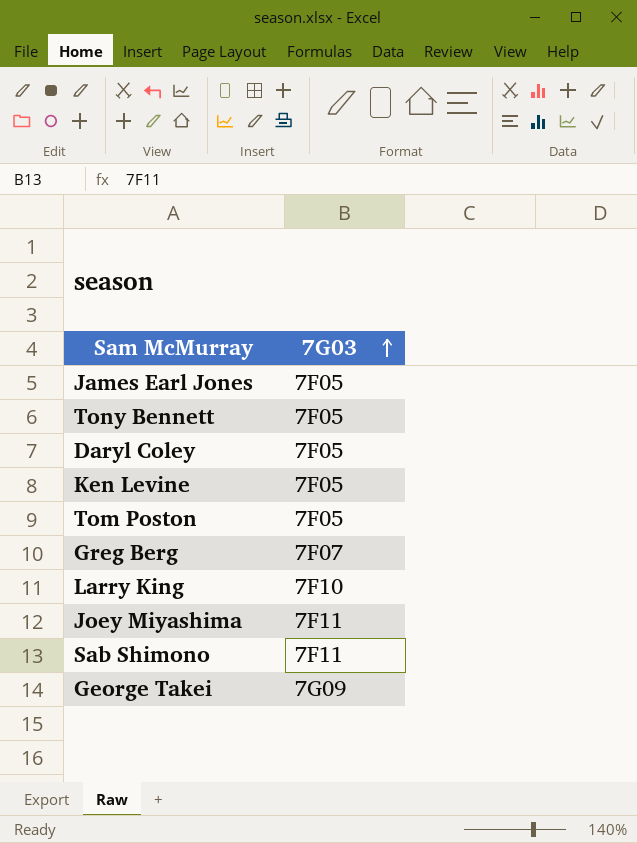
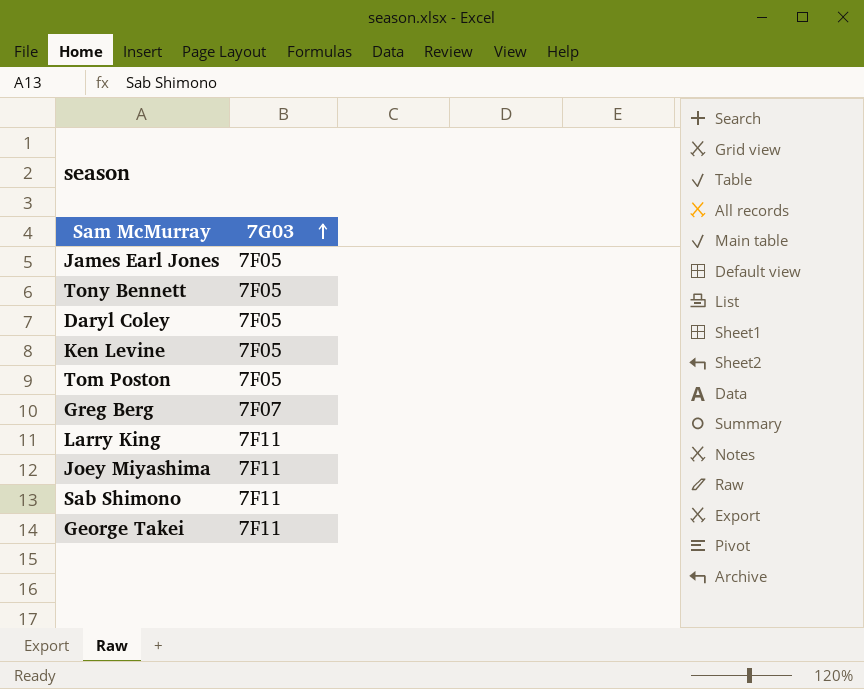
Larry King | 7G03: 7F10 -> 7F11
George Takei | 7G03: 7G09 -> 7F11

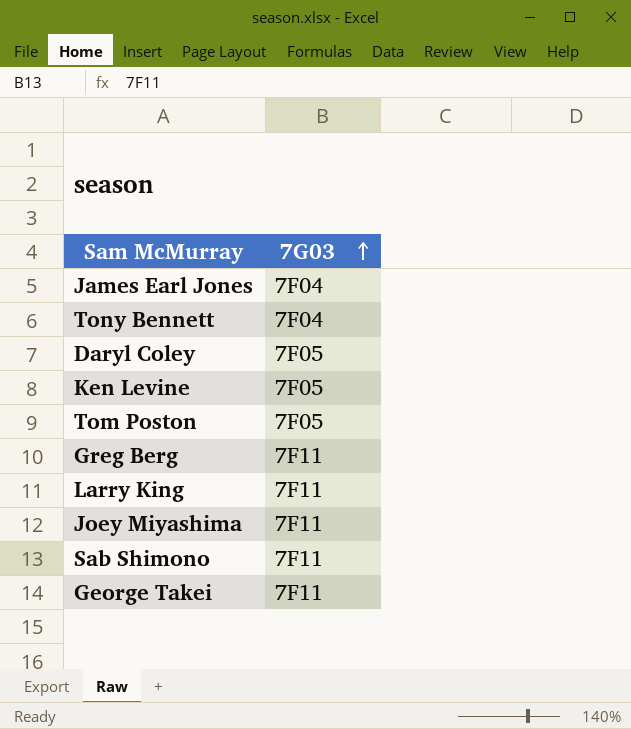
James Earl Jones | 7G03: 7F05 -> 7F04
Tony Bennett | 7G03: 7F05 -> 7F04
Greg Berg | 7G03: 7F07 -> 7F11

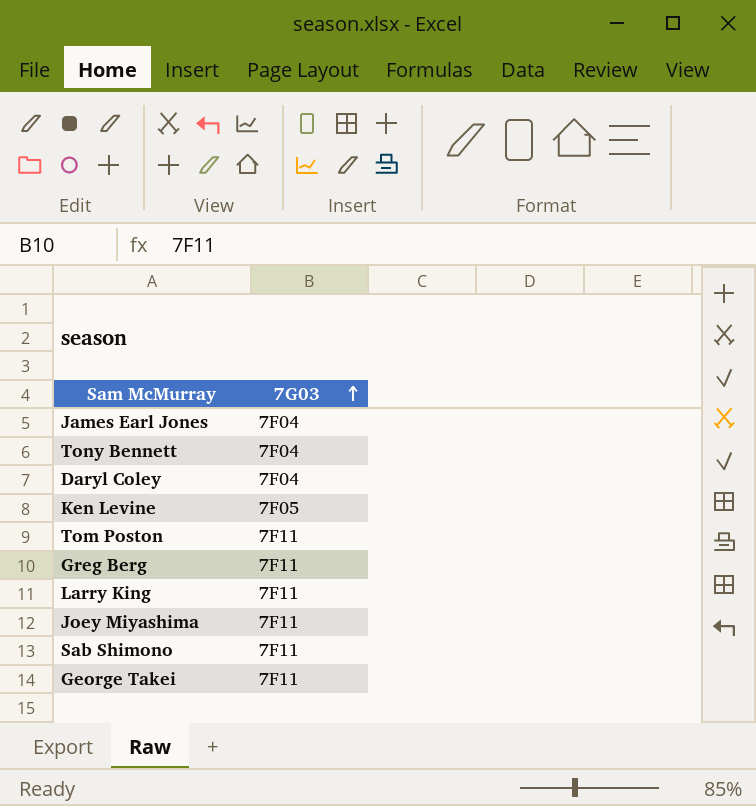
Daryl Coley | 7G03: 7F05 -> 7F04
Tom Poston | 7G03: 7F05 -> 7F11

